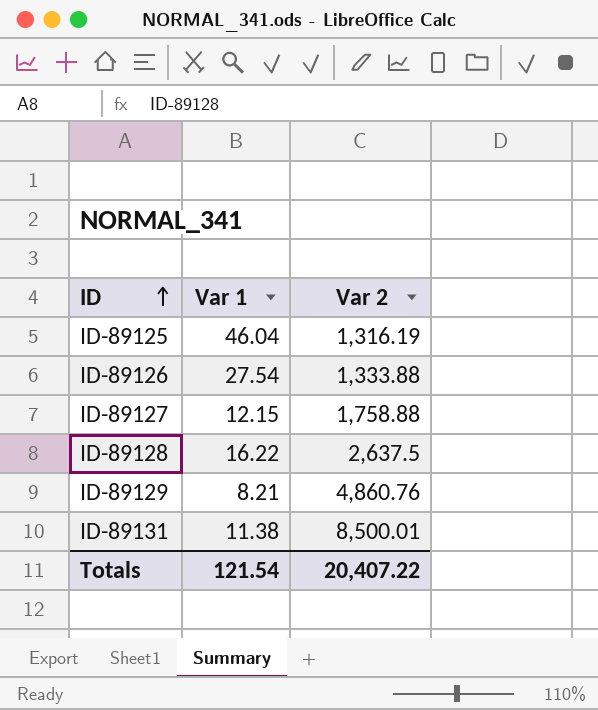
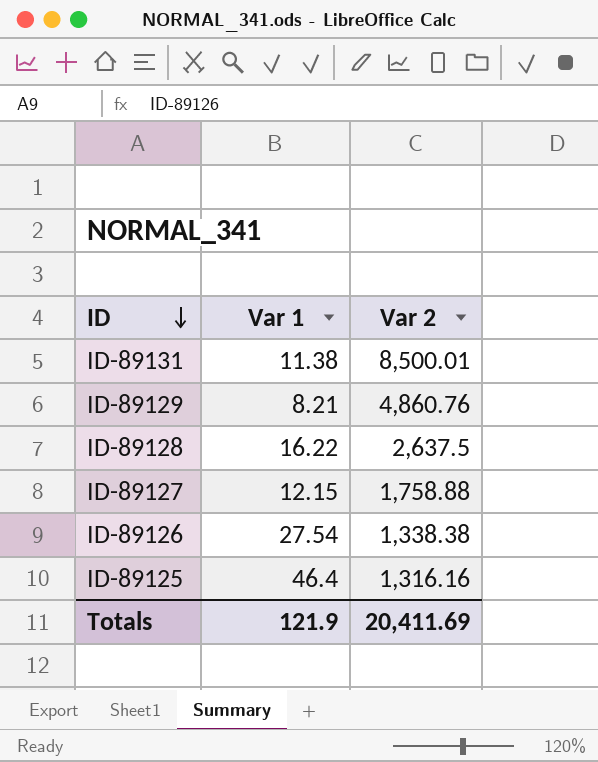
row order: ID ascending -> ID descending
ID-89126 | Var 2: 1,333.88 -> 1,338.38
ID-89125 | Var 1: 46.04 -> 46.4
ID-89125 | Var 2: 1,316.19 -> 1,316.16
Totals | Var 1: 121.54 -> 121.9
Totals | Var 2: 20,407.22 -> 20,411.69

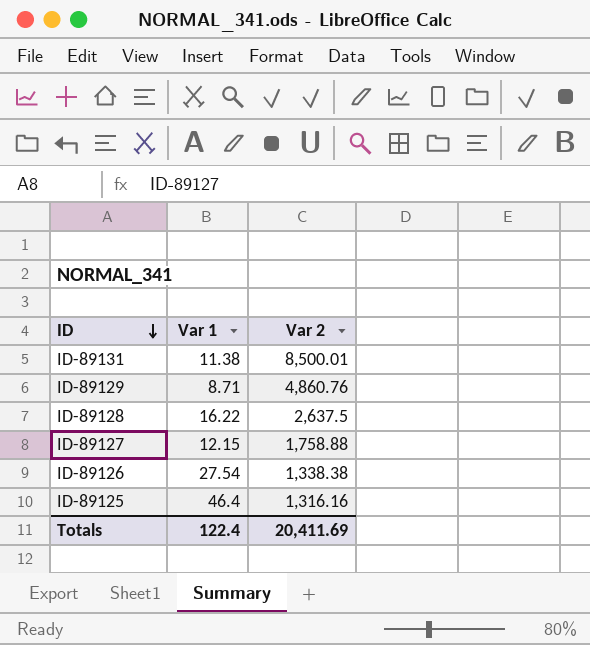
ID-89129 | Var 1: 8.21 -> 8.71
Totals | Var 1: 121.9 -> 122.4

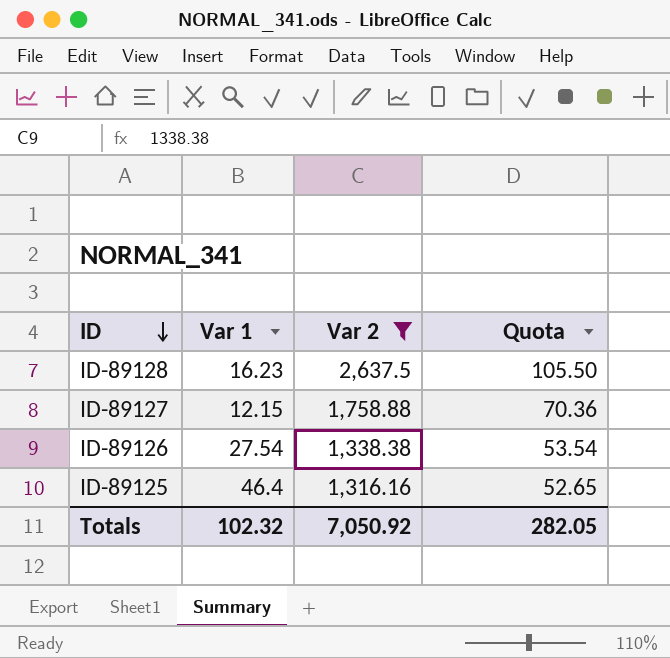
filter: none -> Var 2 <= 2,637.5
column Quota | formula: none -> [Var 2] * 0.04
ID-89128 | Var 1: 16.22 -> 16.23
Totals | Var 1: 122.4 -> 102.32
Totals | Var 2: 20,411.69 -> 7,050.92

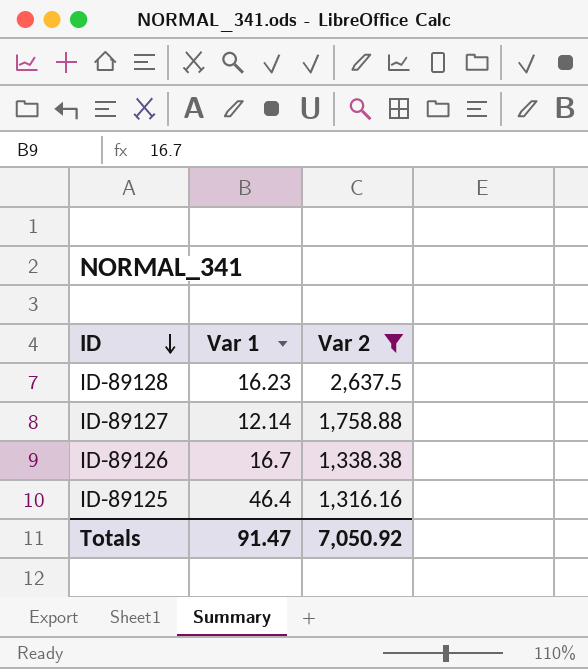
column Quota | formula: [Var 2] * 0.04 -> none
ID-89127 | Var 1: 12.15 -> 12.14
ID-89126 | Var 1: 27.54 -> 16.7
Totals | Var 1: 102.32 -> 91.47

